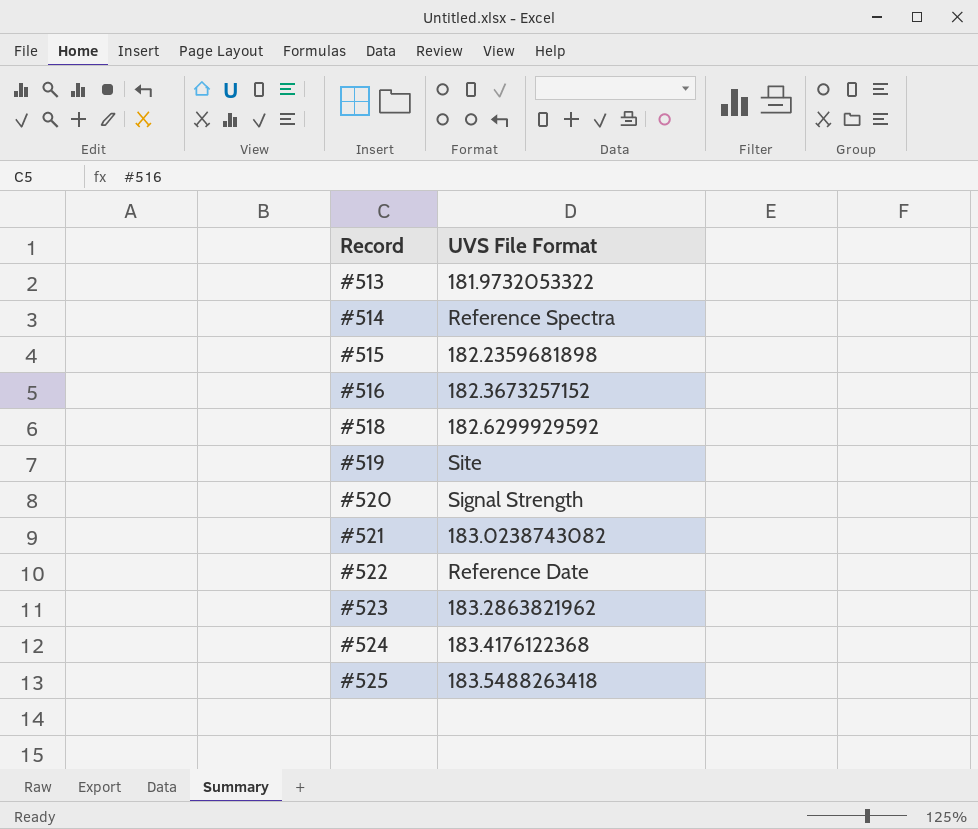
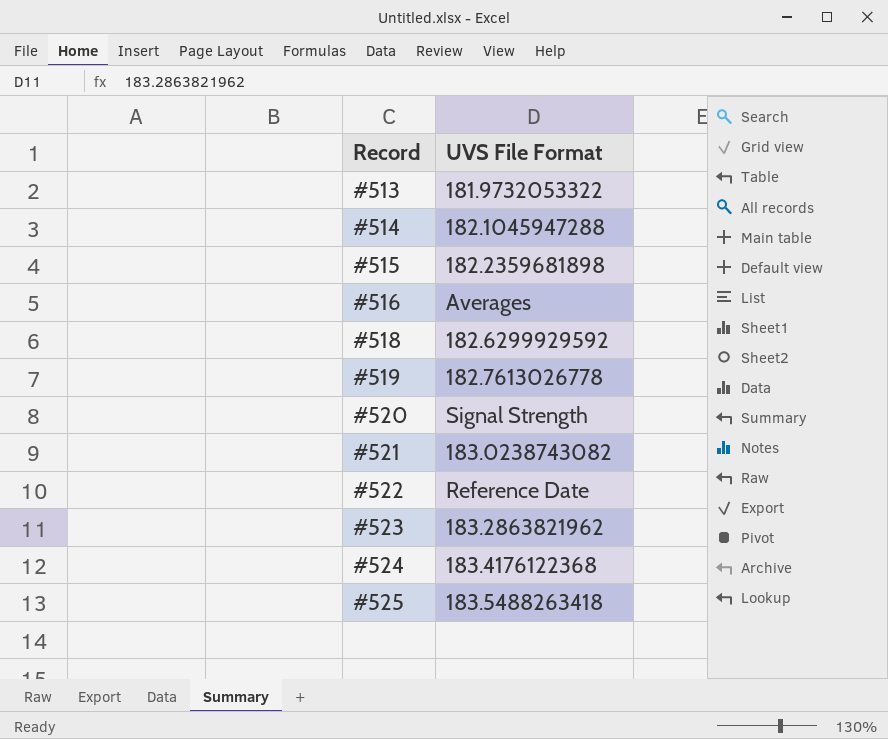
#514 | UVS File Format: Reference Spectra -> 182.1045947288
#516 | UVS File Format: 182.3673257152 -> Averages
#519 | UVS File Format: Site -> 182.7613026778

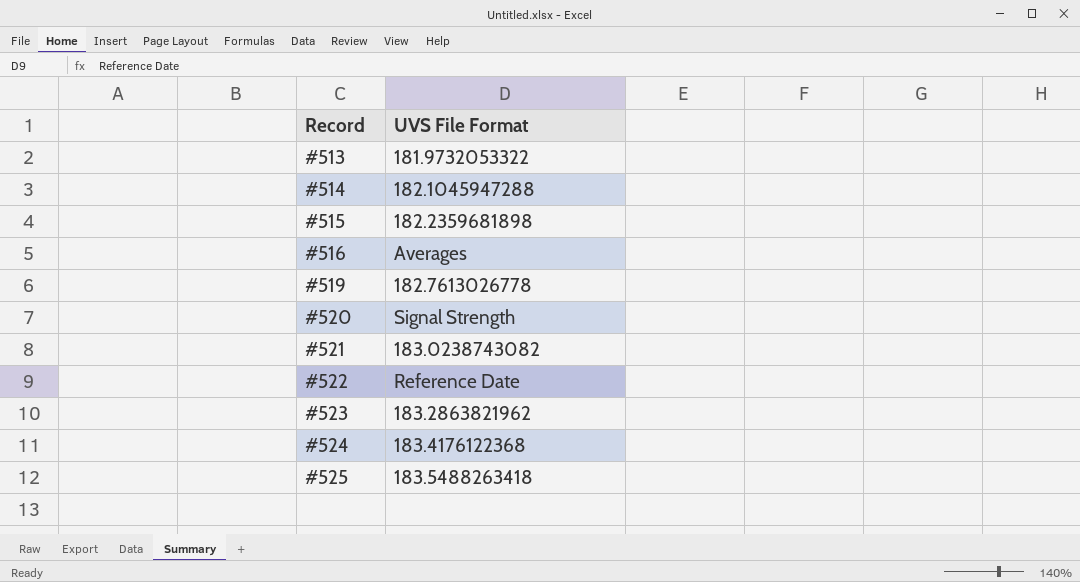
row #518: 182.6299929592 -> none

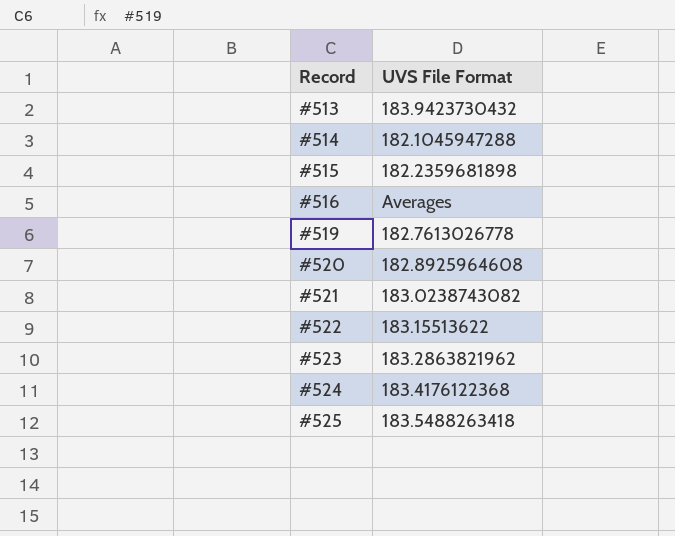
#513 | UVS File Format: 181.9732053322 -> 183.9423730432
#520 | UVS File Format: Signal Strength -> 182.8925964608
#522 | UVS File Format: Reference Date -> 183.15513622

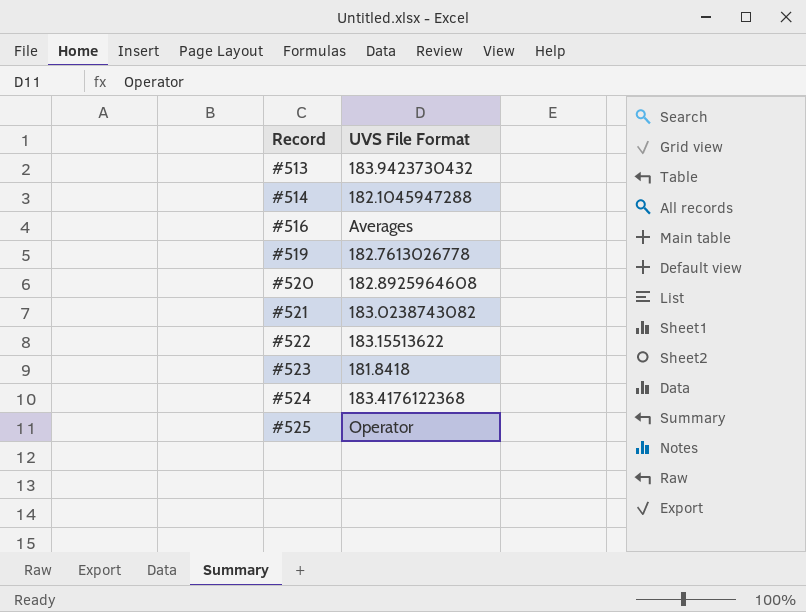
row #515: 182.2359681898 -> none
#523 | UVS File Format: 183.2863821962 -> 181.8418
#525 | UVS File Format: 183.5488263418 -> Operator

